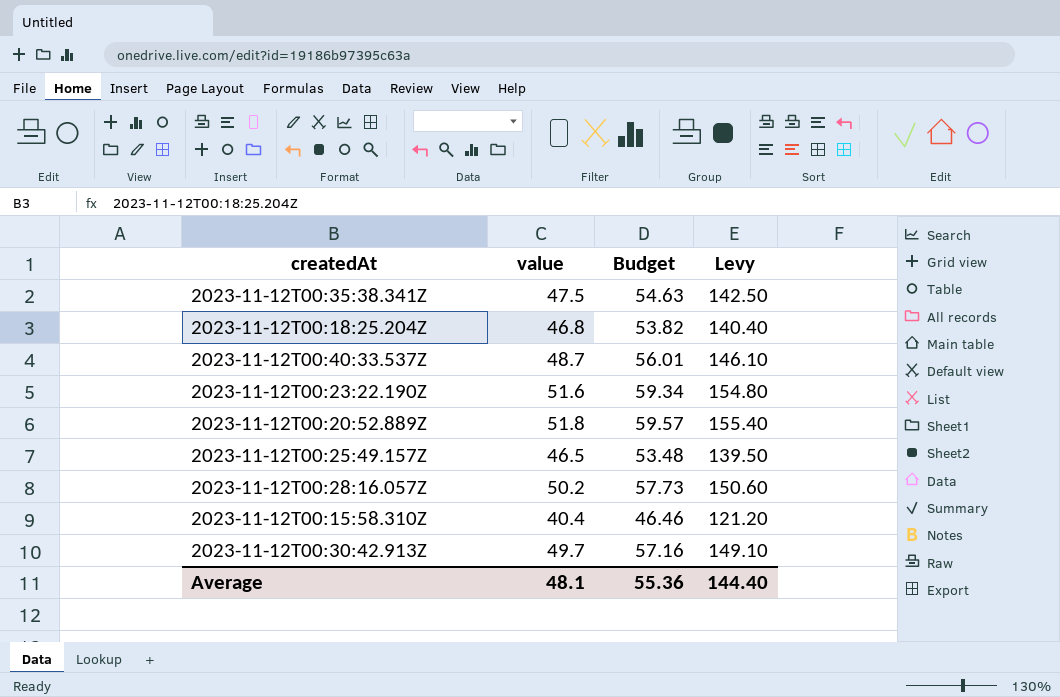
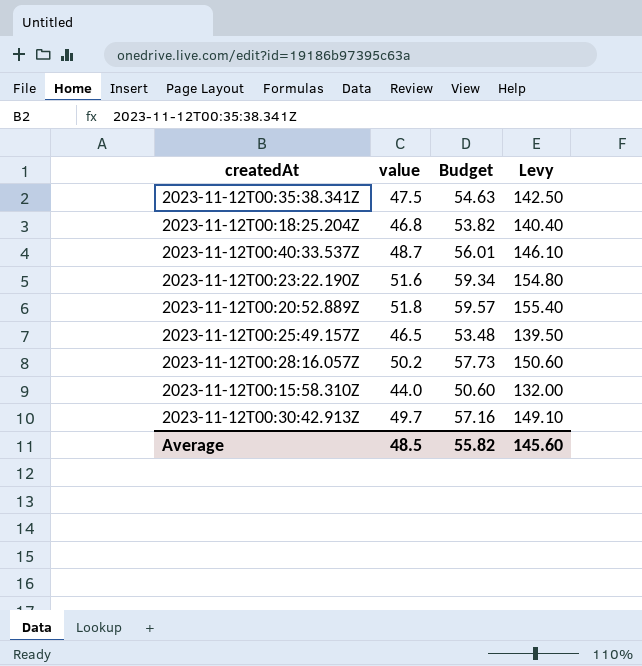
2023-11-12T00:15:58.310Z | value: 40.4 -> 44.0
2023-11-12T00:15:58.310Z | Budget: 46.46 -> 50.60
2023-11-12T00:15:58.310Z | Levy: 121.20 -> 132.00
Average | value: 48.1 -> 48.5
Average | Budget: 55.36 -> 55.82
Average | Levy: 144.40 -> 145.60

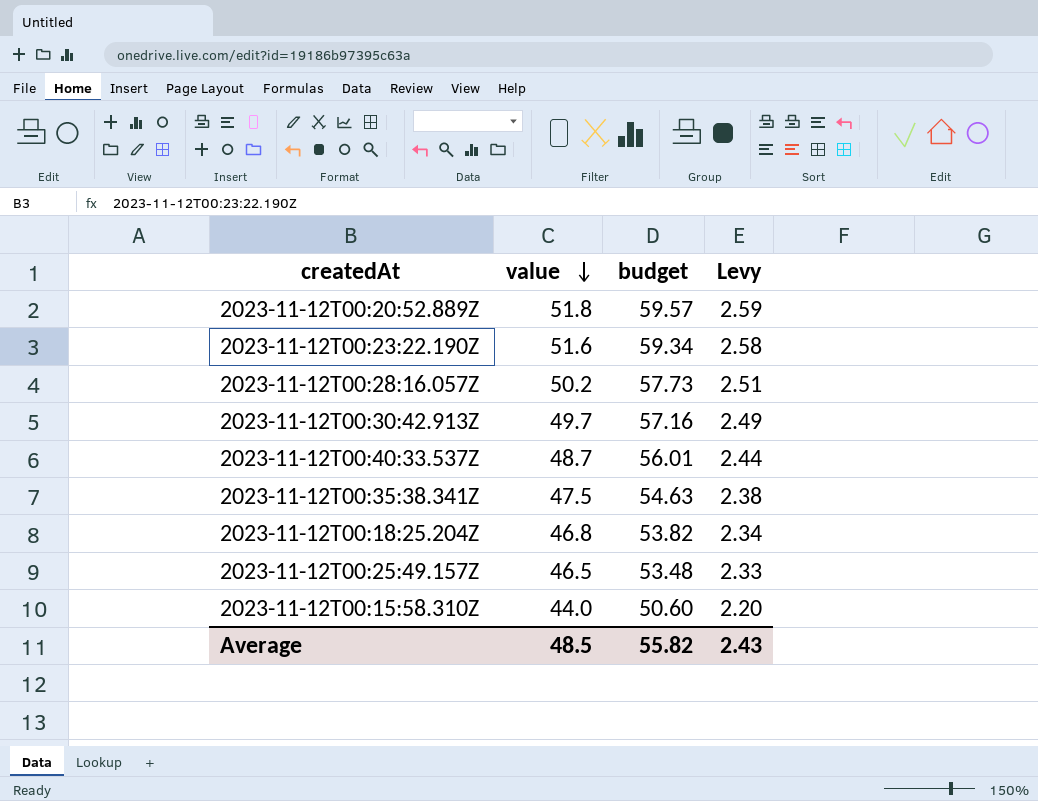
row order: none -> value descending
column name: Budget -> budget
column Levy | formula: [value] * 3 -> [value] * 0.05
Average | Levy: 145.60 -> 2.43

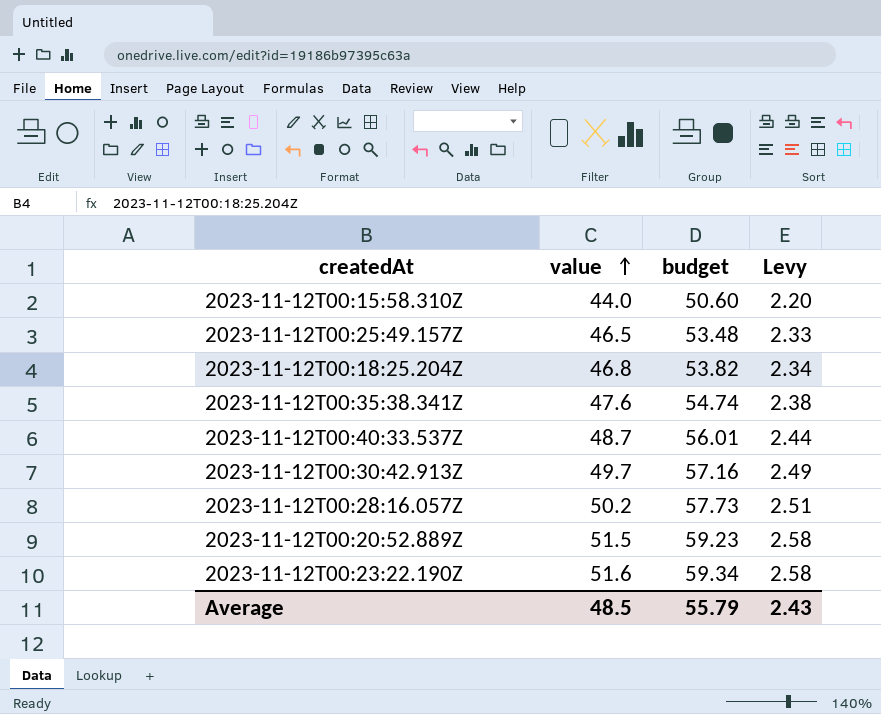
row order: value descending -> value ascending
2023-11-12T00:35:38.341Z | value: 47.5 -> 47.6
2023-11-12T00:35:38.341Z | budget: 54.63 -> 54.74
2023-11-12T00:20:52.889Z | value: 51.8 -> 51.5
2023-11-12T00:20:52.889Z | budget: 59.57 -> 59.23
2023-11-12T00:20:52.889Z | Levy: 2.59 -> 2.58
Average | budget: 55.82 -> 55.79

